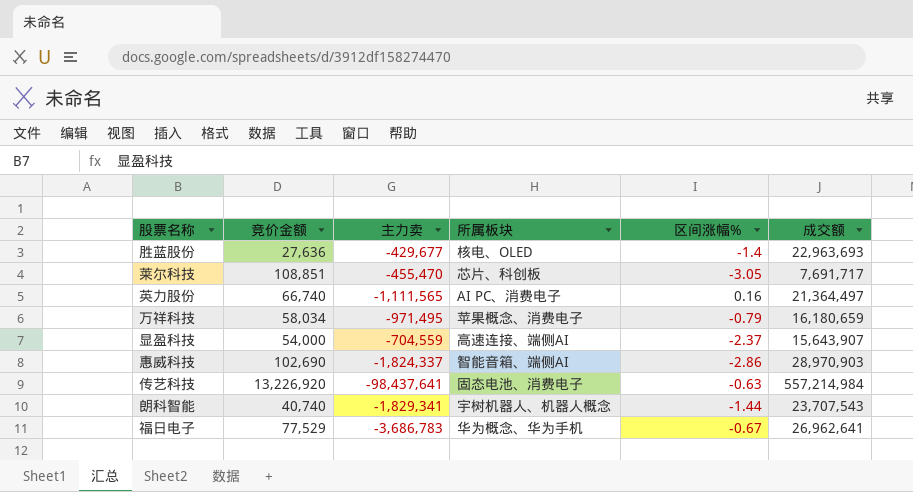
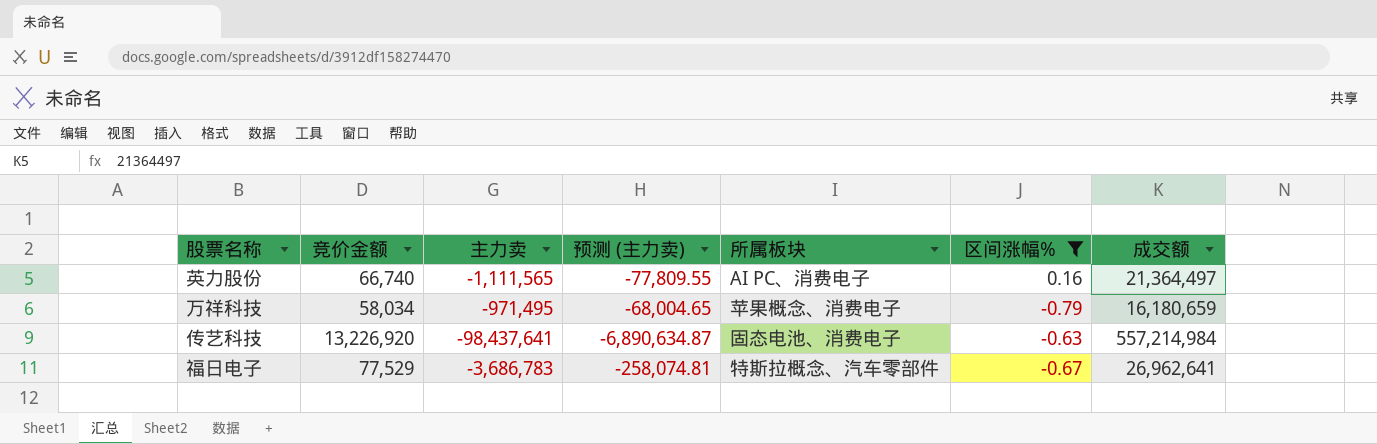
filter: none -> 区间涨幅% >= -0.79
column 预测 (主力卖) | formula: none -> [主力卖] * 0.07
福日电子 | 所属板块: 华为概念、华为手机 -> 特斯拉概念、汽车零部件

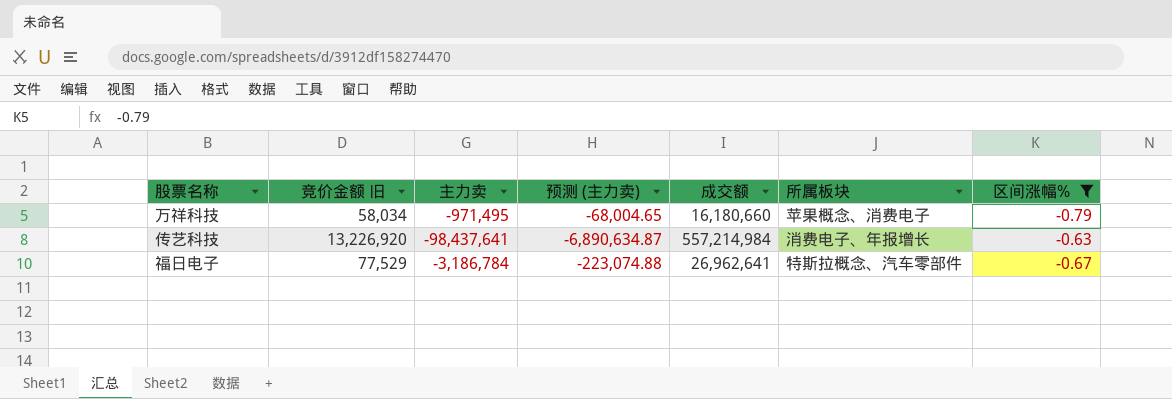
column name: 竞价金额 -> 竞价金额 旧
column 成交额 | position: 7 -> 5
row 英力股份: 66,740 | -1,111,565 | -77,809.55 | AI PC、消费电子 | 0.16 | 21,364,497 -> none
万祥科技 | 成交额: 16,180,659 -> 16,180,660
传艺科技 | 所属板块: 固态电池、消费电子 -> 消费电子、年报增长
福日电子 | 主力卖: -3,686,783 -> -3,186,784
福日电子 | 预测 (主力卖): -258,074.81 -> -223,074.88

